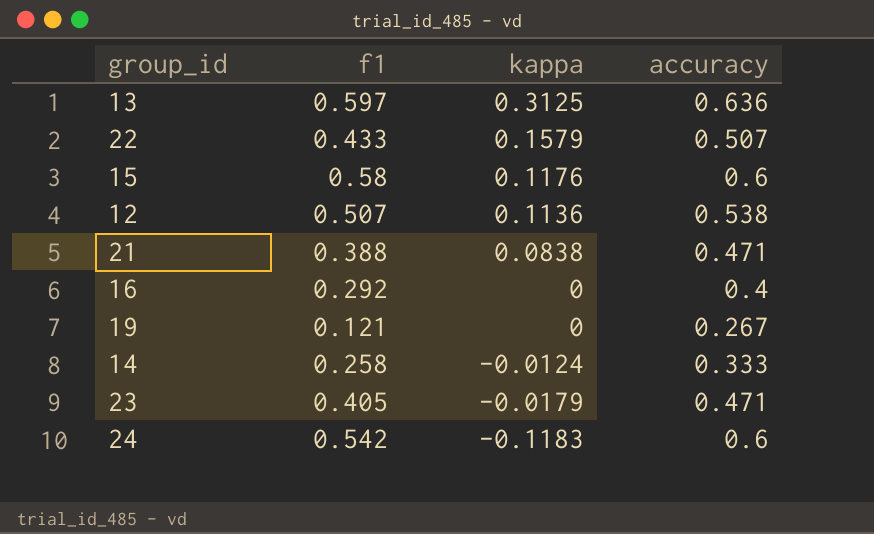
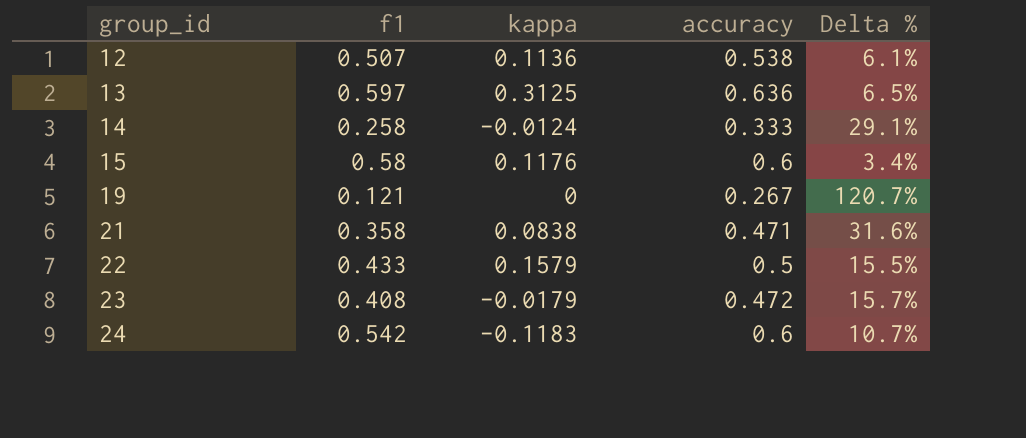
row order: kappa descending -> group_id ascending
column Delta % | formula: none -> ([accuracy] - [f1]) / [f1]
row 16: 0.292 | 0 | 0.4 -> none
21 | f1: 0.388 -> 0.358
22 | accuracy: 0.507 -> 0.5
23 | f1: 0.405 -> 0.408
23 | accuracy: 0.471 -> 0.472

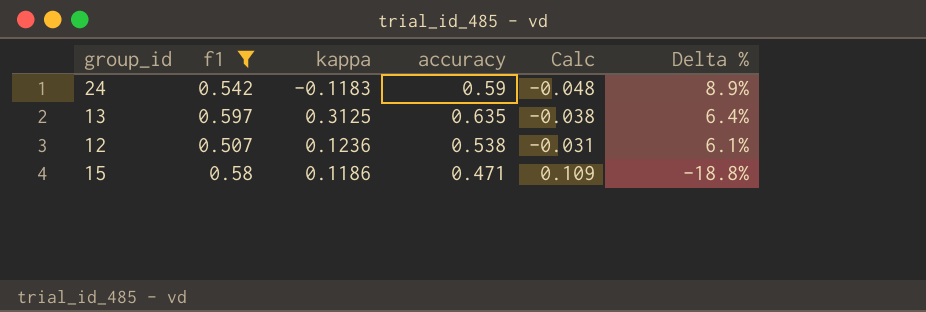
filter: none -> f1 >= 0.507
row order: group_id ascending -> Calc ascending
column Calc | formula: none -> [f1] - [accuracy]
24 | accuracy: 0.6 -> 0.59
24 | Delta %: 10.7% -> 8.9%
13 | accuracy: 0.636 -> 0.635
13 | Delta %: 6.5% -> 6.4%
12 | kappa: 0.1136 -> 0.1236
15 | kappa: 0.1176 -> 0.1186
15 | accuracy: 0.6 -> 0.471
15 | Delta %: 3.4% -> -18.8%

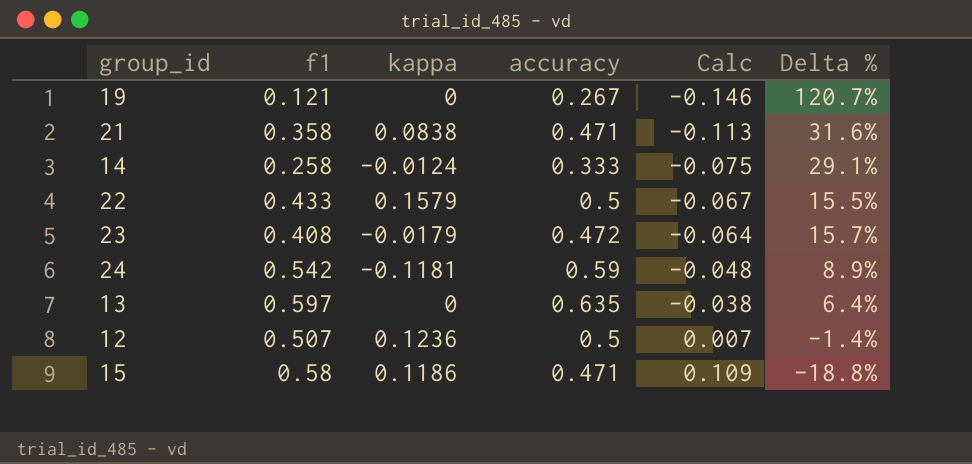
filter: f1 >= 0.507 -> none
24 | kappa: -0.1183 -> -0.1181
13 | kappa: 0.3125 -> 0
12 | accuracy: 0.538 -> 0.5
12 | Calc: -0.031 -> 0.007
12 | Delta %: 6.1% -> -1.4%

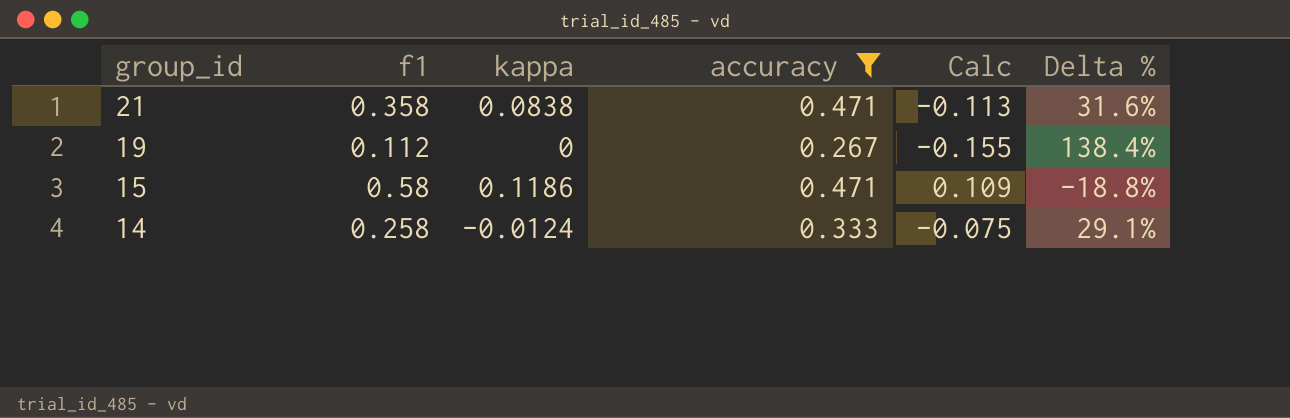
filter: none -> accuracy <= 0.471
row order: Calc ascending -> group_id descending
19 | f1: 0.121 -> 0.112
19 | Calc: -0.146 -> -0.155
19 | Delta %: 120.7% -> 138.4%

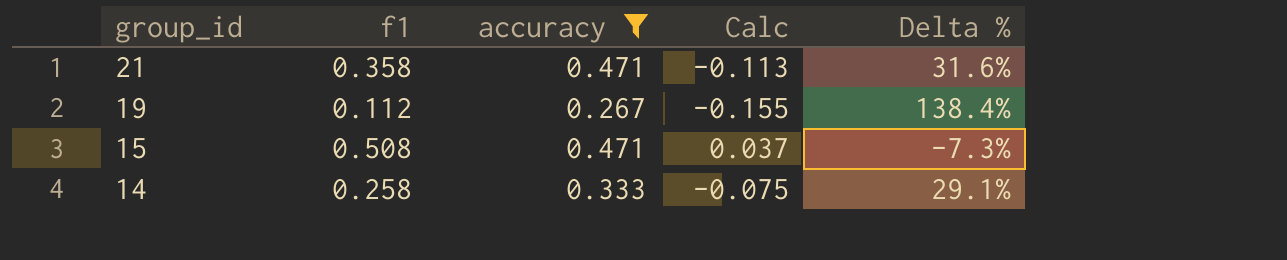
column kappa | position: 3 -> none
15 | f1: 0.58 -> 0.508
15 | Calc: 0.109 -> 0.037
15 | Delta %: -18.8% -> -7.3%

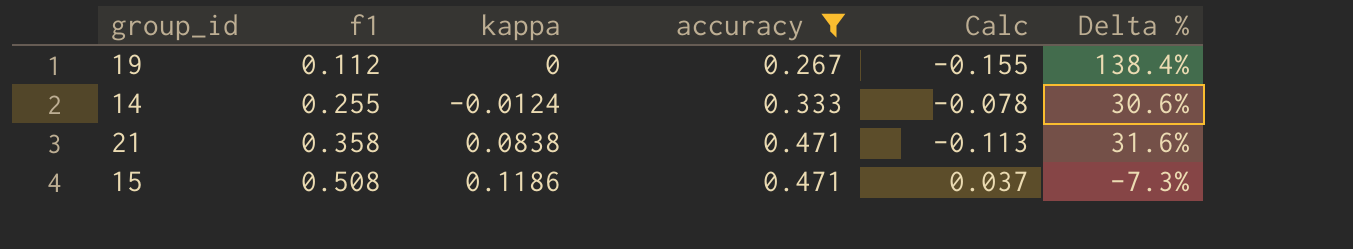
row order: group_id descending -> f1 ascending
column kappa | position: none -> 3
14 | f1: 0.258 -> 0.255
14 | Calc: -0.075 -> -0.078
14 | Delta %: 29.1% -> 30.6%

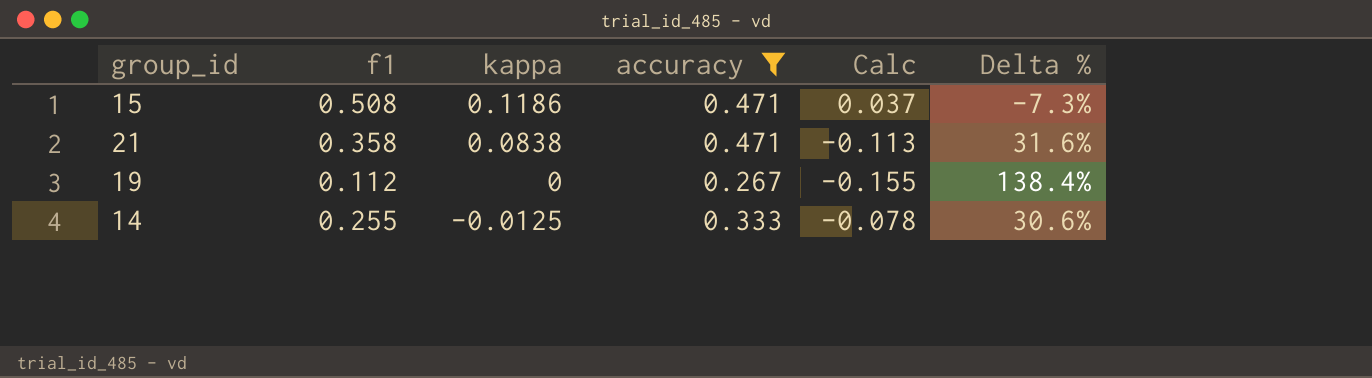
row order: f1 ascending -> kappa descending
14 | kappa: -0.0124 -> -0.0125

